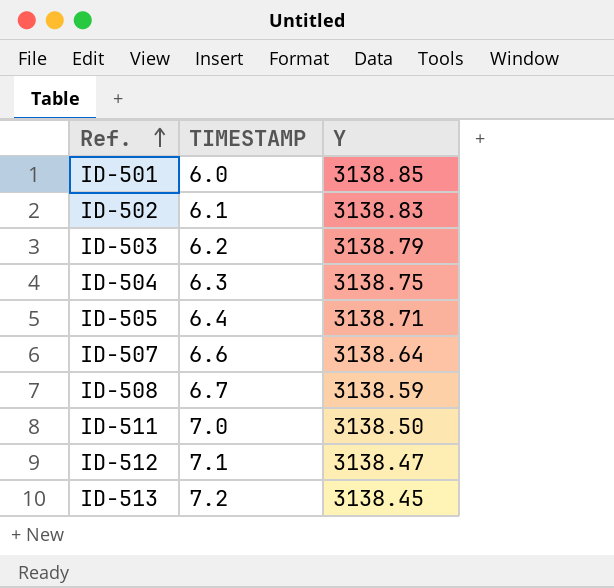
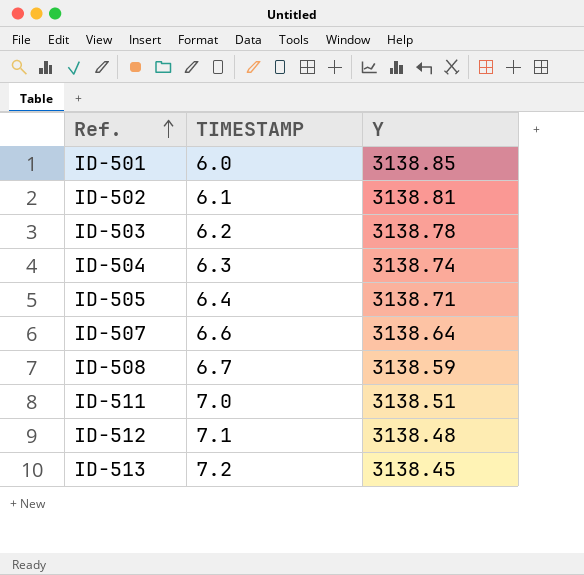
ID-502 | Y: 3138.83 -> 3138.81
ID-503 | Y: 3138.79 -> 3138.78
ID-504 | Y: 3138.75 -> 3138.74
ID-511 | Y: 3138.50 -> 3138.51
ID-512 | Y: 3138.47 -> 3138.48

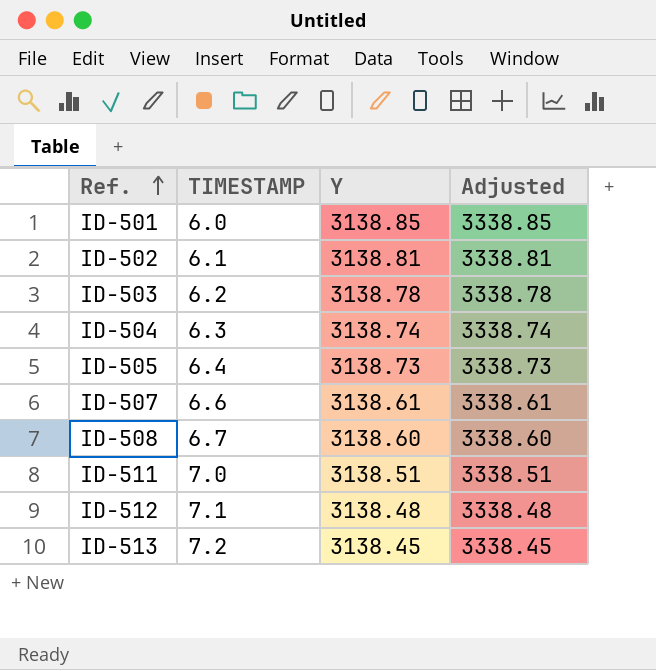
column Adjusted | formula: none -> [Y] + 200
ID-505 | Y: 3138.71 -> 3138.73
ID-507 | Y: 3138.64 -> 3138.61
ID-508 | Y: 3138.59 -> 3138.60

